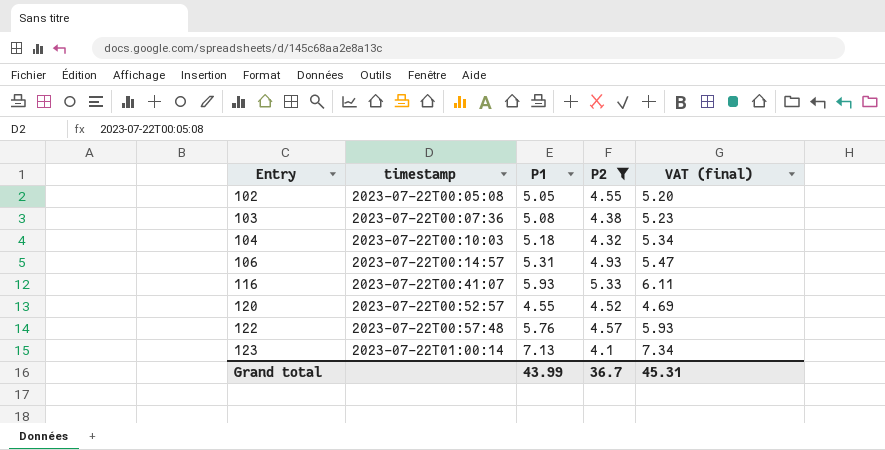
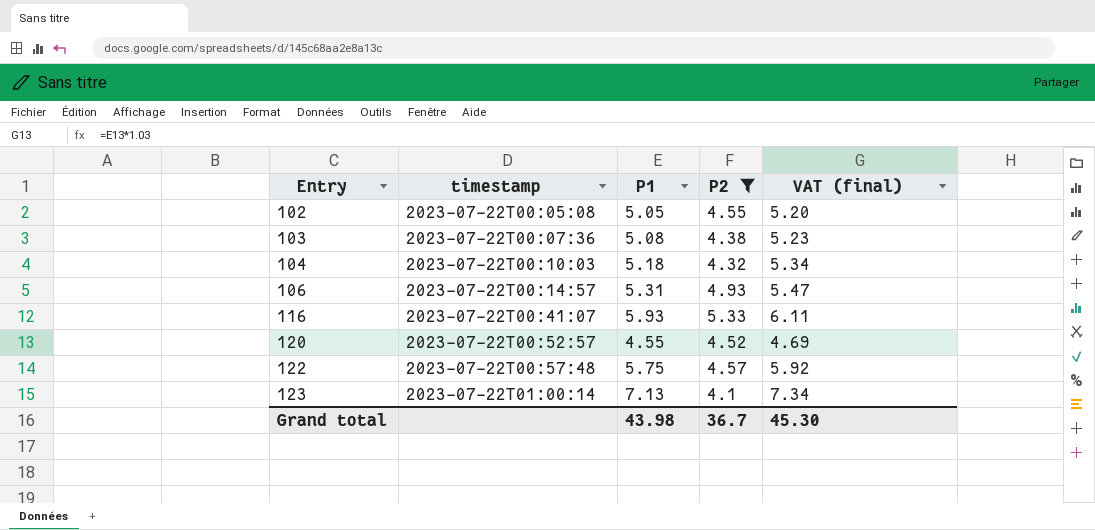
122 | P1: 5.76 -> 5.75
122 | VAT (final): 5.93 -> 5.92
Grand total | P1: 43.99 -> 43.98
Grand total | VAT (final): 45.31 -> 45.30

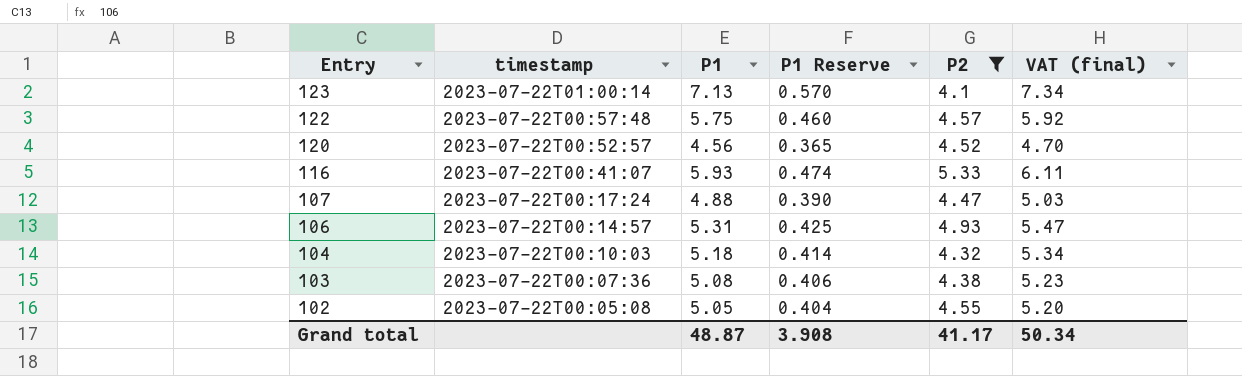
row order: Entry ascending -> Entry descending
column P1 Reserve | formula: none -> [P1] * 0.08
120 | P1: 4.55 -> 4.56
120 | VAT (final): 4.69 -> 4.70
row 107: none -> 2023-07-22T00:17:24 | 4.88 | 0.390 | 4.47 | 5.03
Grand total | P1: 43.98 -> 48.87
Grand total | P2: 36.7 -> 41.17
Grand total | VAT (final): 45.30 -> 50.34

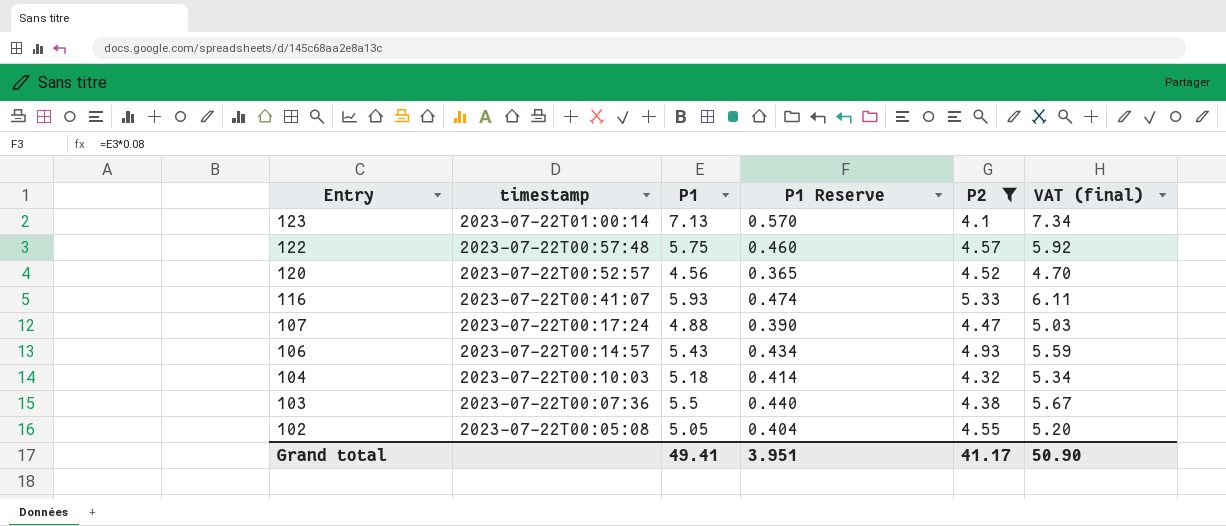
106 | P1: 5.31 -> 5.43
106 | P1 Reserve: 0.425 -> 0.434
106 | VAT (final): 5.47 -> 5.59
103 | P1: 5.08 -> 5.5
103 | P1 Reserve: 0.406 -> 0.440
103 | VAT (final): 5.23 -> 5.67
Grand total | P1: 48.87 -> 49.41
Grand total | P1 Reserve: 3.908 -> 3.951
Grand total | VAT (final): 50.34 -> 50.90

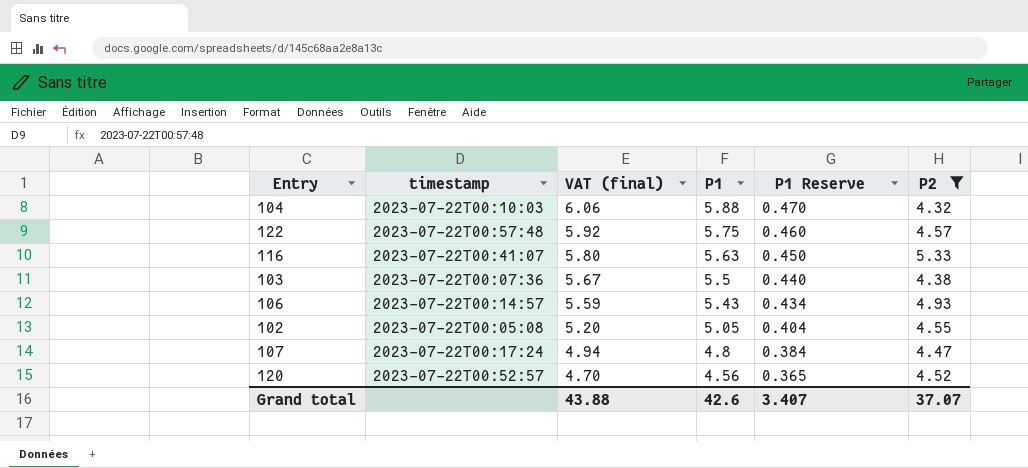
row order: Entry descending -> VAT (final) descending
column VAT (final) | position: 6 -> 3
row 123: 2023-07-22T01:00:14 | 7.13 | 0.570 | 4.1 | 7.34 -> none
104 | VAT (final): 5.34 -> 6.06
104 | P1: 5.18 -> 5.88
104 | P1 Reserve: 0.414 -> 0.470
116 | VAT (final): 6.11 -> 5.80
116 | P1: 5.93 -> 5.63
116 | P1 Reserve: 0.474 -> 0.450
107 | VAT (final): 5.03 -> 4.94
107 | P1: 4.88 -> 4.8
107 | P1 Reserve: 0.390 -> 0.384
Grand total | VAT (final): 50.90 -> 43.88
Grand total | P1: 49.41 -> 42.6
Grand total | P1 Reserve: 3.951 -> 3.407
Grand total | P2: 41.17 -> 37.07

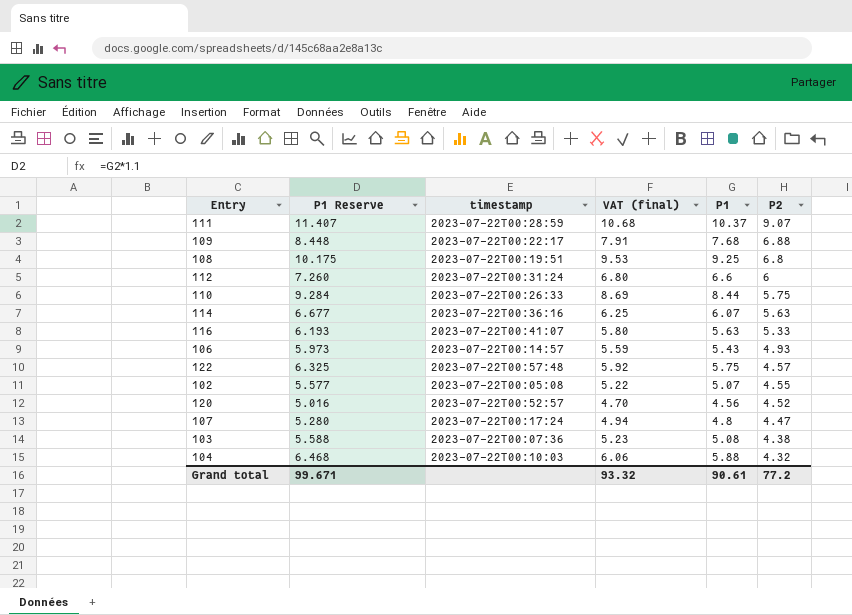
filter: P2 <= 5.33 -> none
row order: VAT (final) descending -> P2 descending
column P1 Reserve | formula: [P1] * 0.08 -> [P1] * 1.1
column P1 Reserve | position: 5 -> 2
102 | VAT (final): 5.20 -> 5.22
102 | P1: 5.05 -> 5.07
103 | VAT (final): 5.67 -> 5.23
103 | P1: 5.5 -> 5.08
Grand total | P1 Reserve: 3.407 -> 99.671
Grand total | VAT (final): 43.88 -> 93.32
Grand total | P1: 42.6 -> 90.61
Grand total | P2: 37.07 -> 77.2

